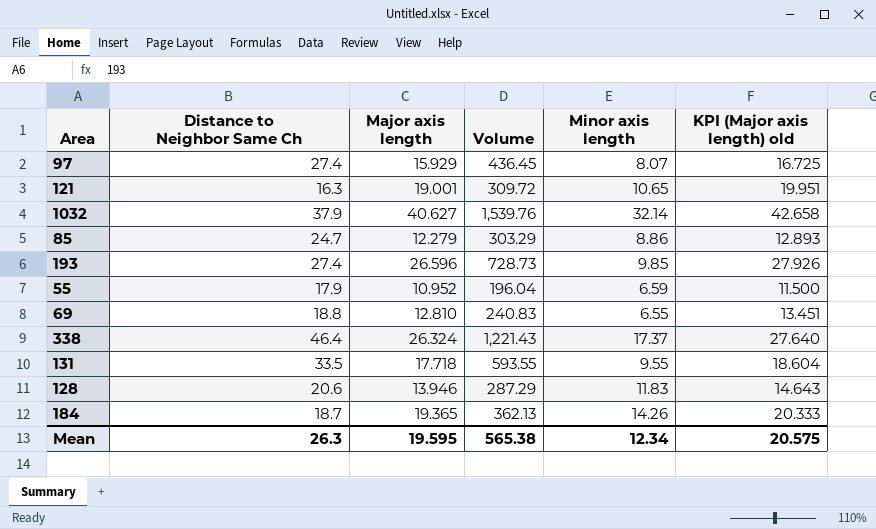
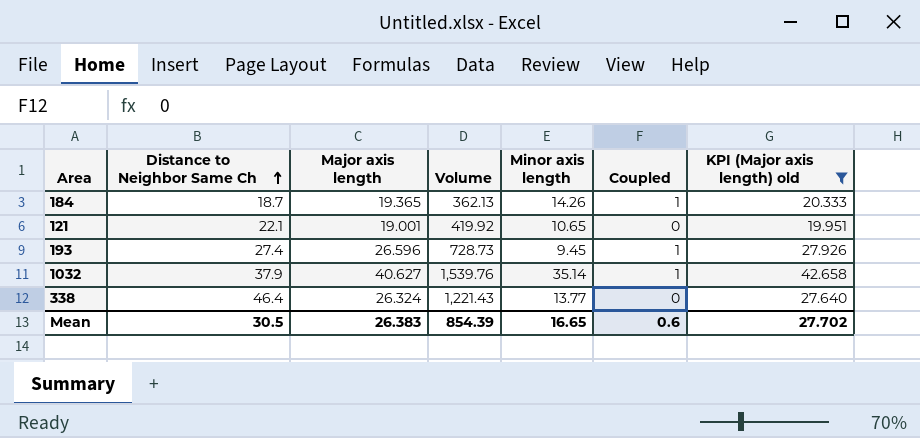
filter: none -> KPI (Major axis length) old >= 19.951
row order: none -> Distance to Neighbor Same Ch ascending
column Coupled | position: none -> 6
121 | Distance to Neighbor Same Ch: 16.3 -> 22.1
121 | Volume: 309.72 -> 419.92
193 | Minor axis length: 9.85 -> 9.45
1032 | Minor axis length: 32.14 -> 35.14
338 | Minor axis length: 17.37 -> 13.77
Mean | Distance to Neighbor Same Ch: 26.3 -> 30.5
Mean | Major axis length: 19.595 -> 26.383
Mean | Volume: 565.38 -> 854.39
Mean | Minor axis length: 12.34 -> 16.65
Mean | KPI (Major axis length) old: 20.575 -> 27.702

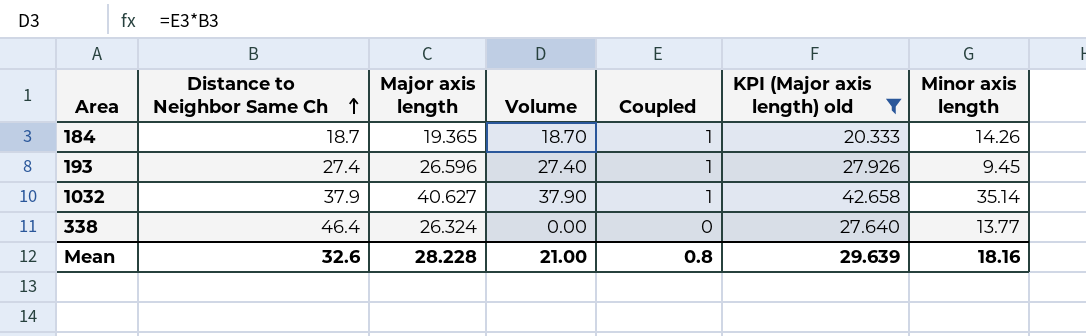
column Volume | formula: [Distance to Neighbor Same Ch] * [Major axis length] -> [Distance to Neighbor Same Ch] * [Coupled]
column Minor axis length | position: 5 -> 7
row 121: 22.1 | 19.001 | 419.92 | 10.65 | 0 | 19.951 -> none
Mean | Distance to Neighbor Same Ch: 30.5 -> 32.6
Mean | Major axis length: 26.383 -> 28.228
Mean | Volume: 854.39 -> 21.00
Mean | Coupled: 0.6 -> 0.8
Mean | KPI (Major axis length) old: 27.702 -> 29.639
Mean | Minor axis length: 16.65 -> 18.16

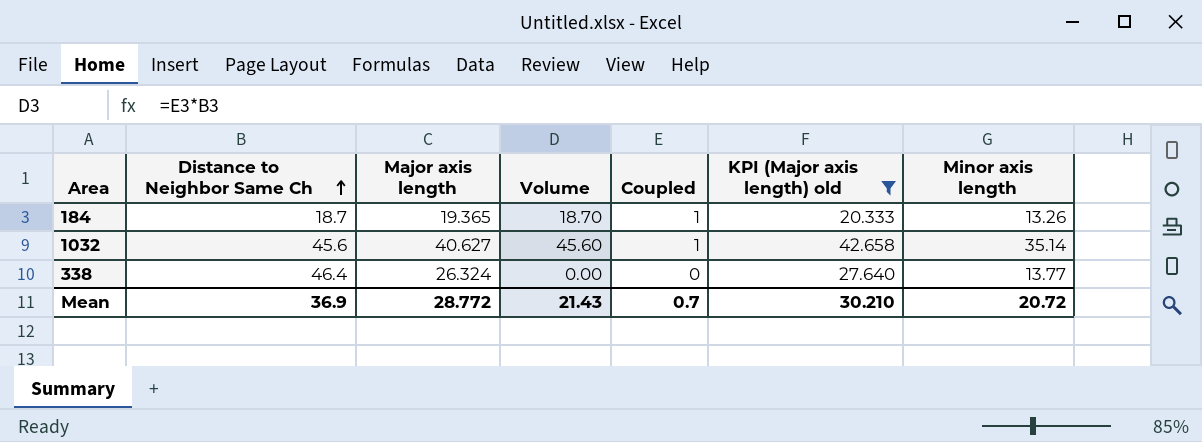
row 193: 27.4 | 26.596 | 27.40 | 1 | 27.926 | 9.45 -> none
184 | Minor axis length: 14.26 -> 13.26
1032 | Distance to Neighbor Same Ch: 37.9 -> 45.6
1032 | Volume: 37.90 -> 45.60
Mean | Distance to Neighbor Same Ch: 32.6 -> 36.9
Mean | Major axis length: 28.228 -> 28.772
Mean | Volume: 21.00 -> 21.43
Mean | Coupled: 0.8 -> 0.7
Mean | KPI (Major axis length) old: 29.639 -> 30.210
Mean | Minor axis length: 18.16 -> 20.72

